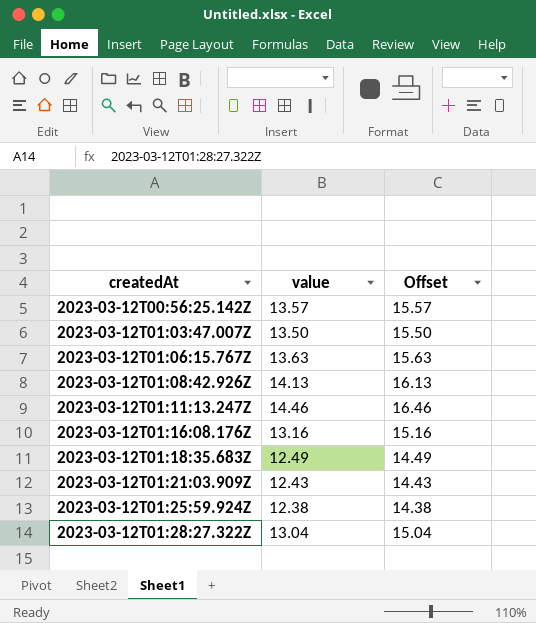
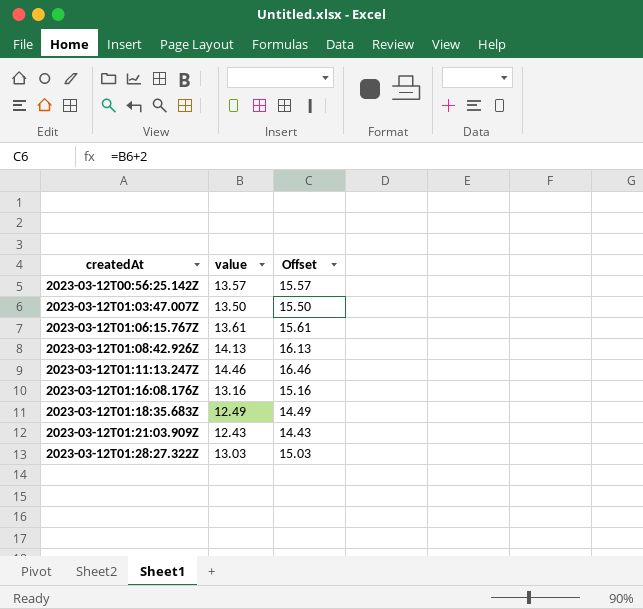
row 2023-03-12T01:25:59.924Z: 12.38 | 14.38 -> none
2023-03-12T01:06:15.767Z | value: 13.63 -> 13.61
2023-03-12T01:06:15.767Z | Offset: 15.63 -> 15.61
2023-03-12T01:28:27.322Z | value: 13.04 -> 13.03
2023-03-12T01:28:27.322Z | Offset: 15.04 -> 15.03

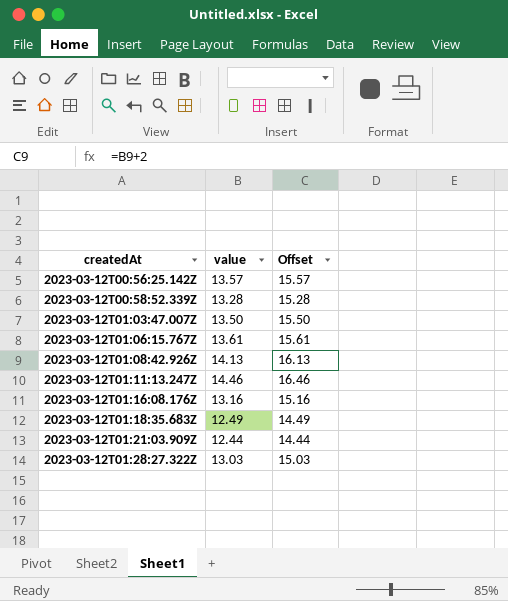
row 2023-03-12T00:58:52.339Z: none -> 13.28 | 15.28
2023-03-12T01:21:03.909Z | value: 12.43 -> 12.44
2023-03-12T01:21:03.909Z | Offset: 14.43 -> 14.44

